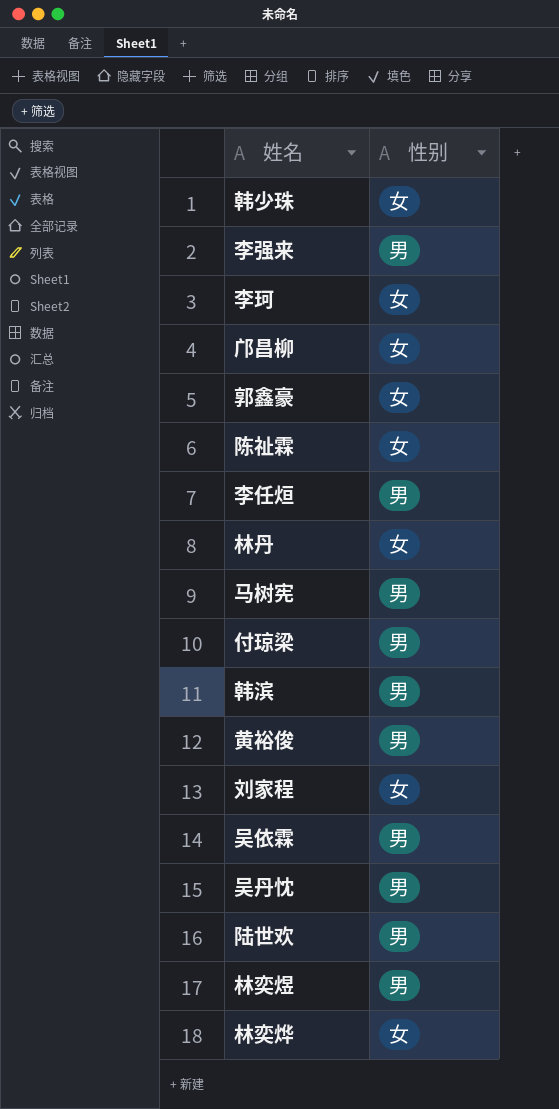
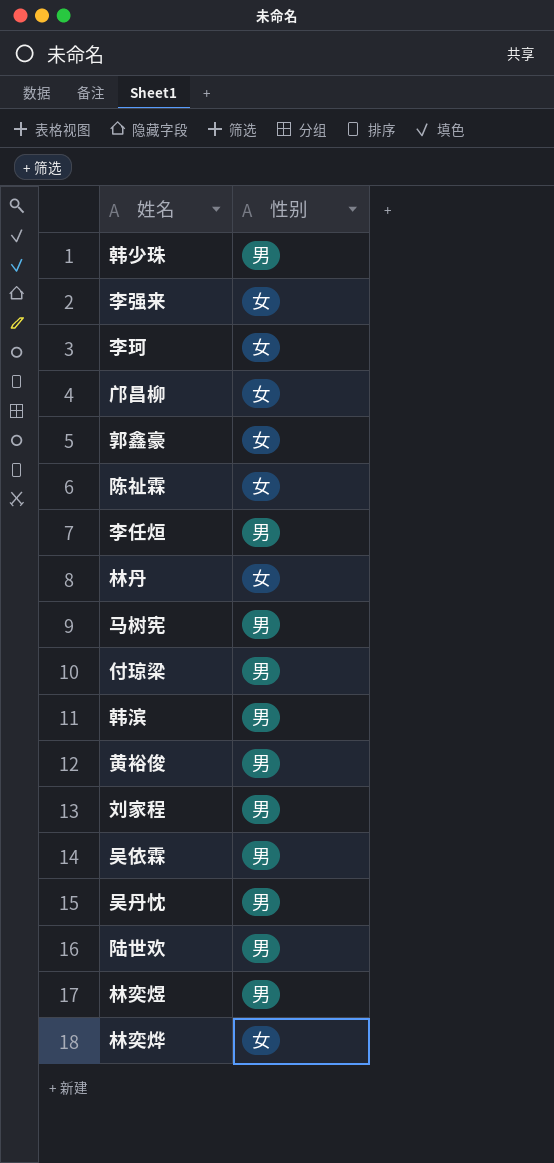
韩少珠 | 性别: 女 -> 男
李强来 | 性别: 男 -> 女
刘家程 | 性别: 女 -> 男

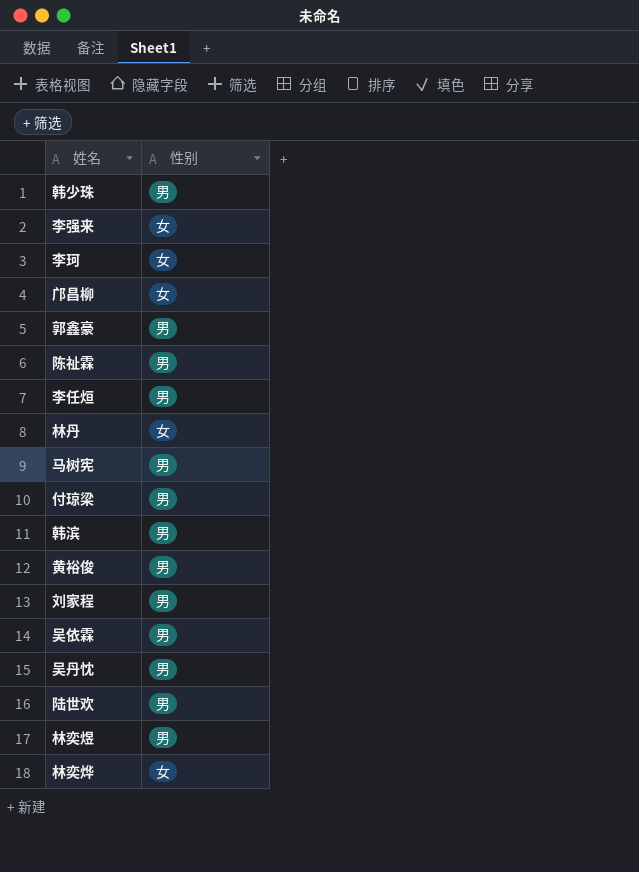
郭鑫豪 | 性别: 女 -> 男
陈祉霖 | 性别: 女 -> 男

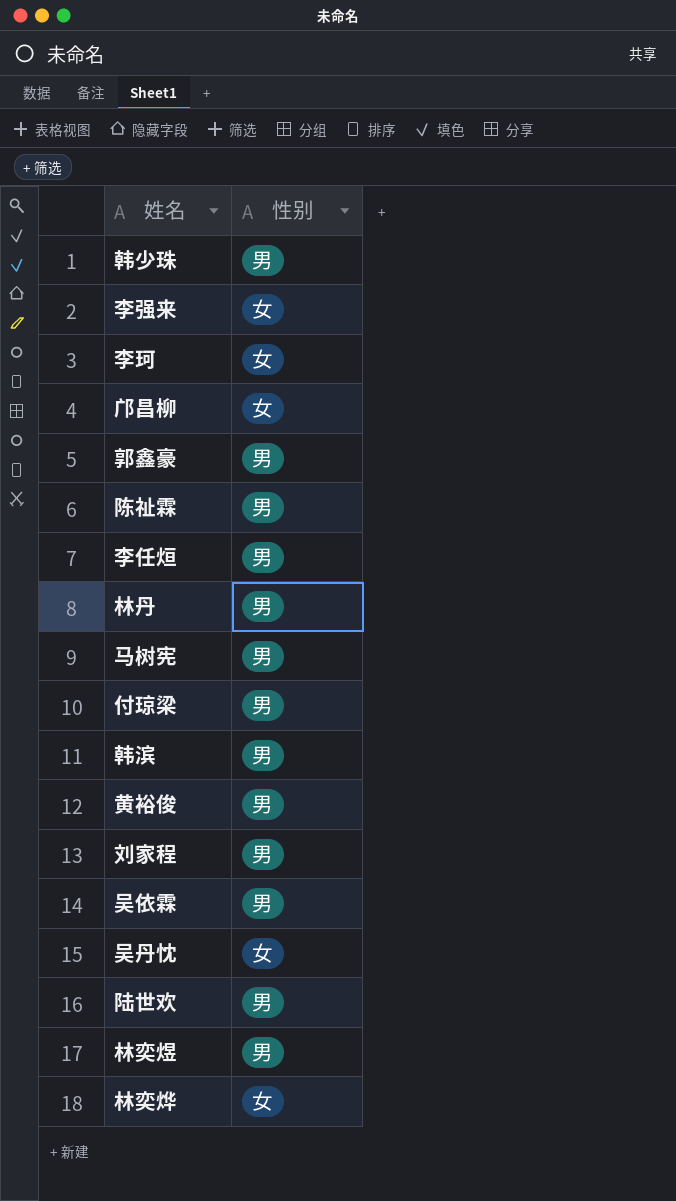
林丹 | 性别: 女 -> 男
吴丹忱 | 性别: 男 -> 女

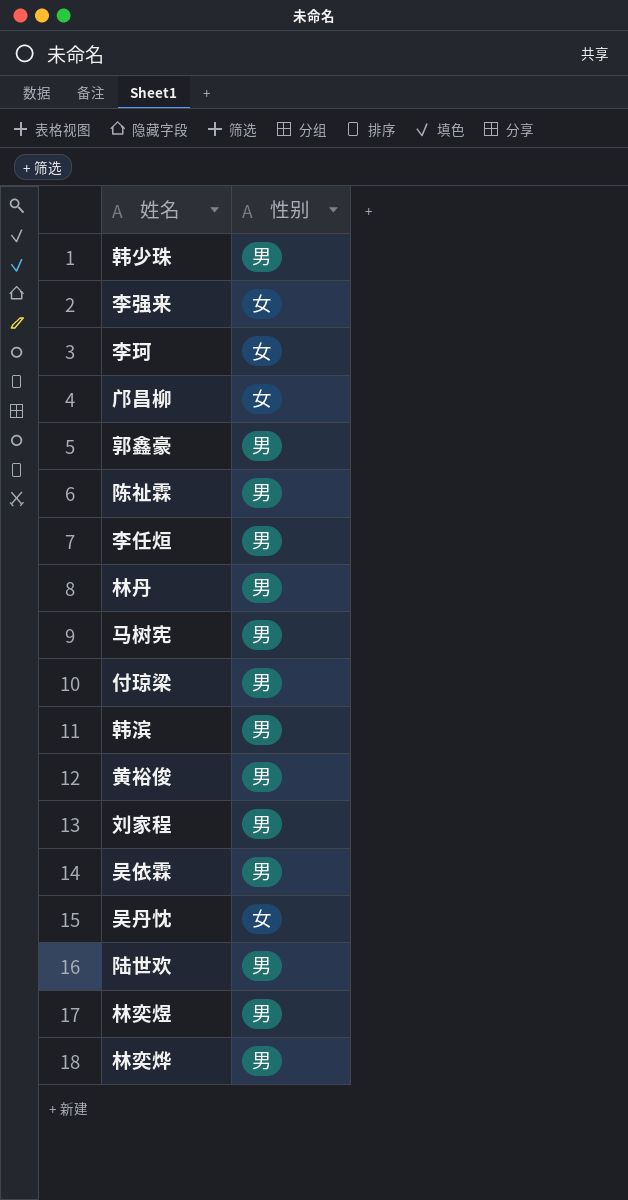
林奕烨 | 性别: 女 -> 男

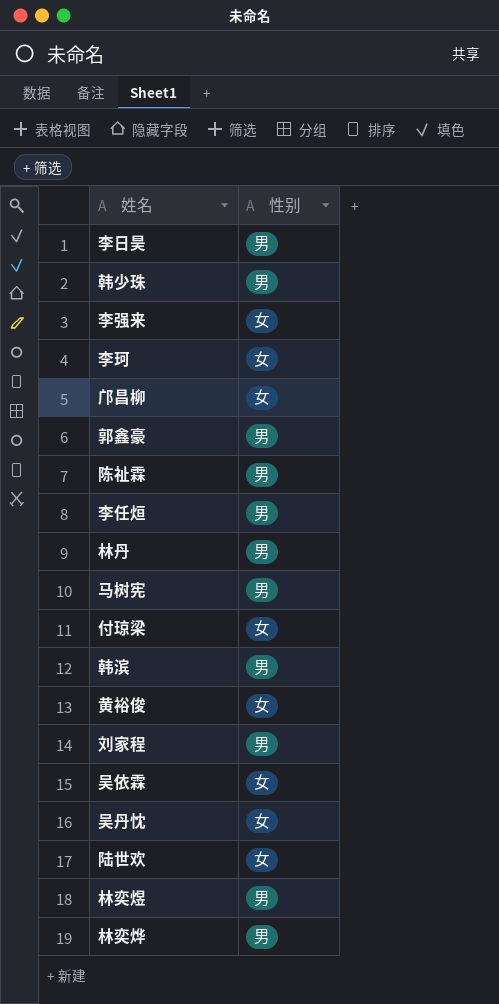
row 李日昊: none -> 男
付琼梁 | 性别: 男 -> 女
黄裕俊 | 性别: 男 -> 女
吴依霖 | 性别: 男 -> 女
陆世欢 | 性别: 男 -> 女

